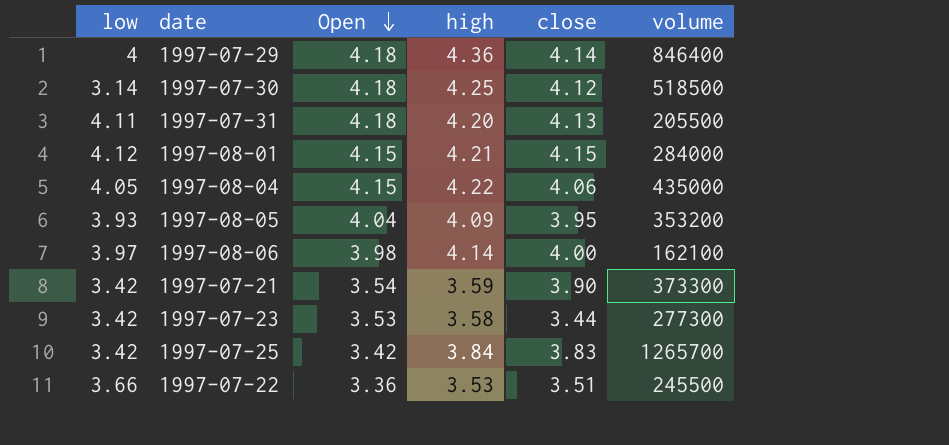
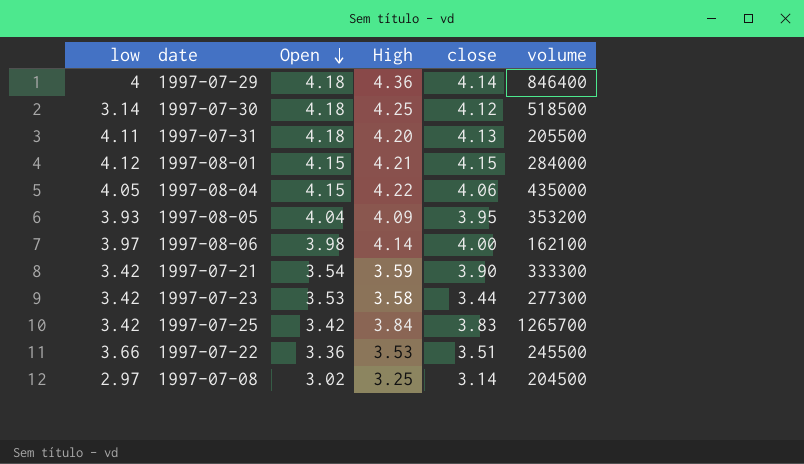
column name: high -> High
1997-07-21 | volume: 373300 -> 333300
row 1997-07-08: none -> 2.97 | 3.02 | 3.25 | 3.14 | 204500

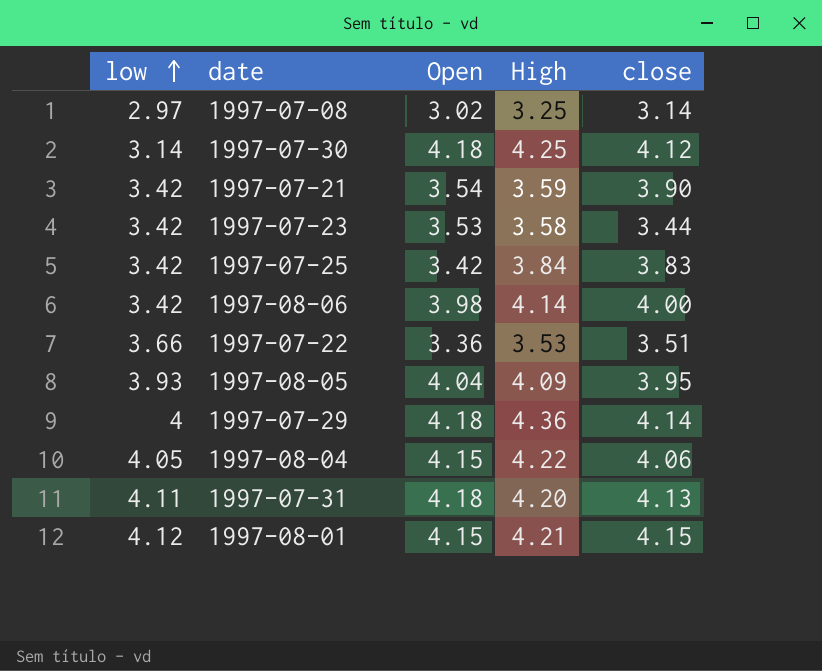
row order: Open descending -> low ascending
column volume | position: 6 -> none
1997-08-06 | low: 3.97 -> 3.42

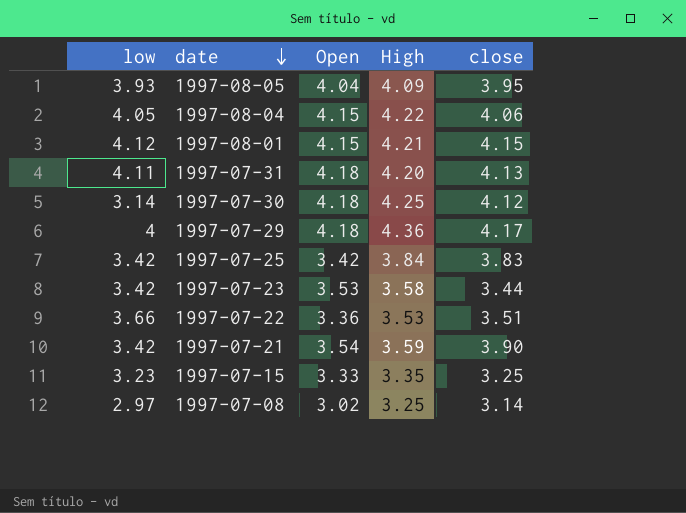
row order: low ascending -> date descending
row 1997-08-06: 3.42 | 3.98 | 4.14 | 4.00 -> none
1997-07-29 | close: 4.14 -> 4.17
row 1997-07-15: none -> 3.23 | 3.33 | 3.35 | 3.25

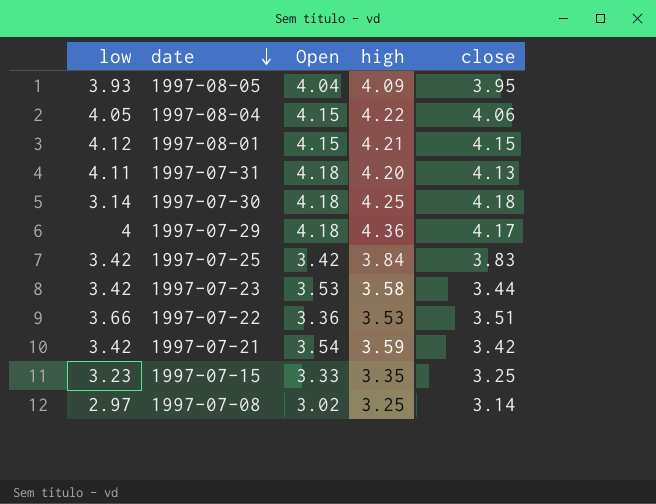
column name: High -> high
1997-07-30 | close: 4.12 -> 4.18
1997-07-21 | close: 3.90 -> 3.42

